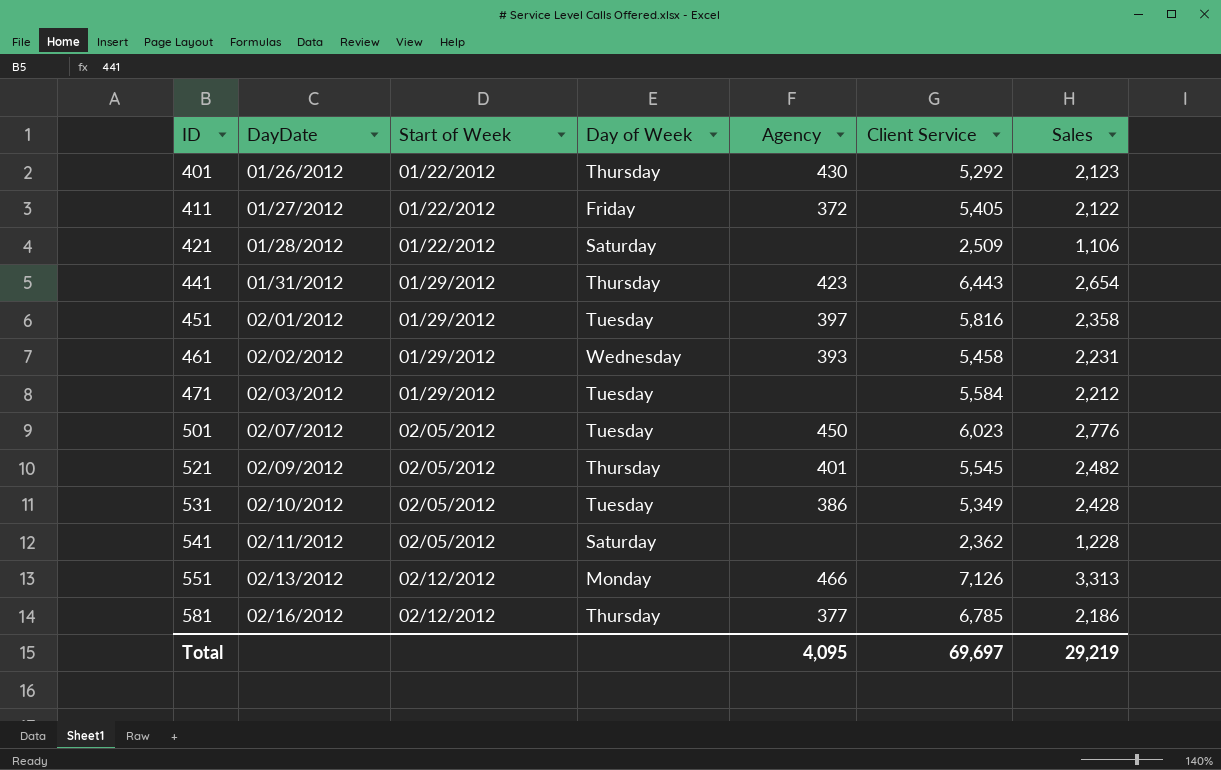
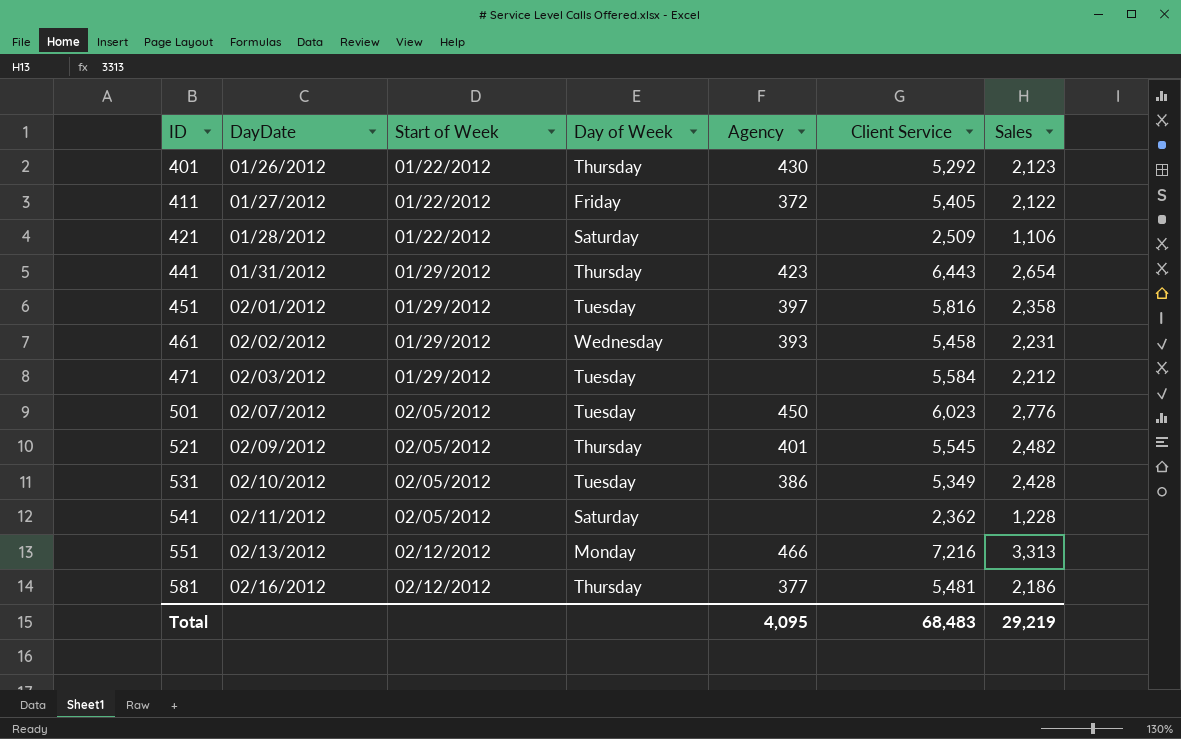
551 | Client Service: 7,126 -> 7,216
581 | Client Service: 6,785 -> 5,481
Total | Client Service: 69,697 -> 68,483

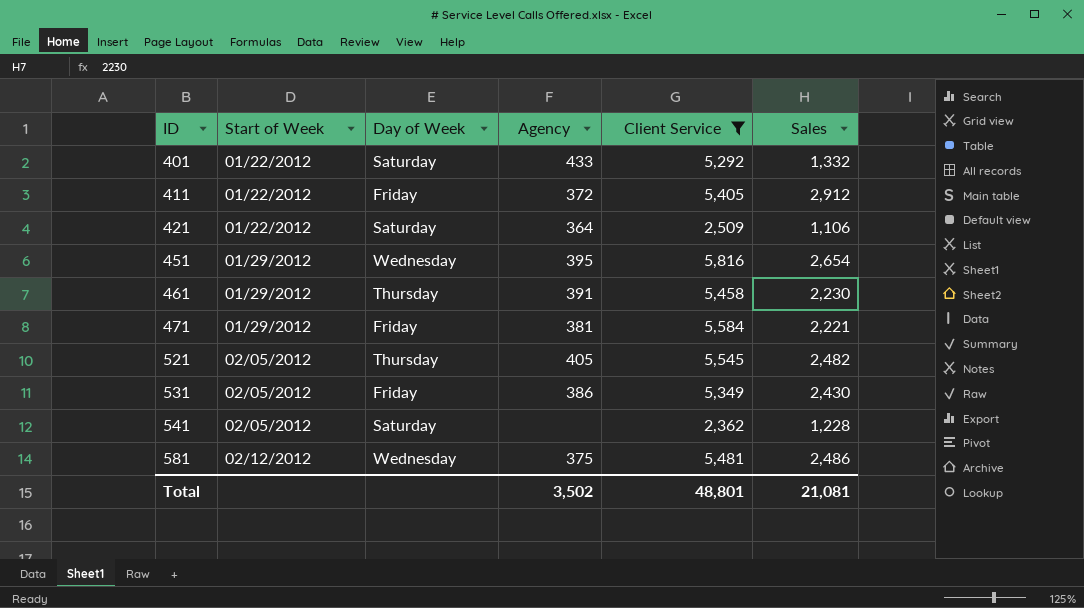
filter: none -> Client Service <= 5,816
column DayDate | position: 2 -> none
401 | Day of Week: Thursday -> Saturday
401 | Agency: 430 -> 433
401 | Sales: 2,123 -> 1,332
411 | Sales: 2,122 -> 2,912
421 | Agency: none -> 364
451 | Day of Week: Tuesday -> Wednesday
451 | Agency: 397 -> 395
451 | Sales: 2,358 -> 2,654
461 | Day of Week: Wednesday -> Thursday
461 | Agency: 393 -> 391
461 | Sales: 2,231 -> 2,230
471 | Day of Week: Tuesday -> Friday
471 | Agency: none -> 381
471 | Sales: 2,212 -> 2,221
521 | Agency: 401 -> 405
531 | Day of Week: Tuesday -> Friday
531 | Sales: 2,428 -> 2,430
581 | Day of Week: Thursday -> Wednesday
581 | Agency: 377 -> 375
581 | Sales: 2,186 -> 2,486
Total | Agency: 4,095 -> 3,502
Total | Client Service: 68,483 -> 48,801
Total | Sales: 29,219 -> 21,081

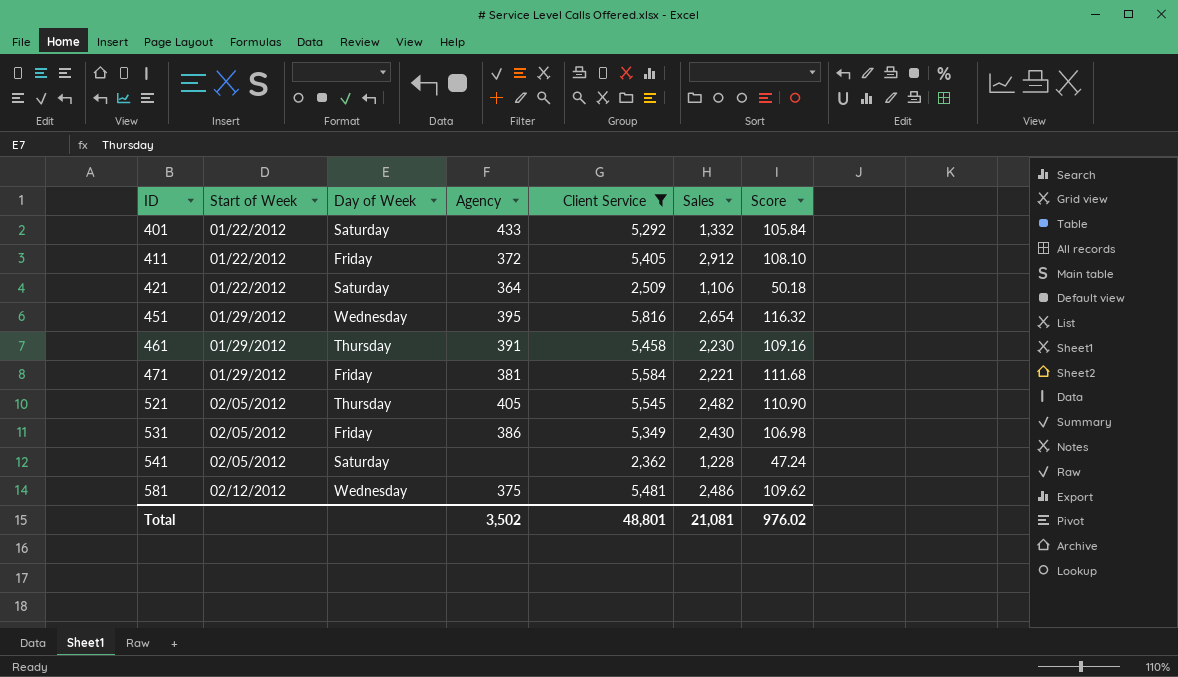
column Score | formula: none -> [Client Service] * 0.02

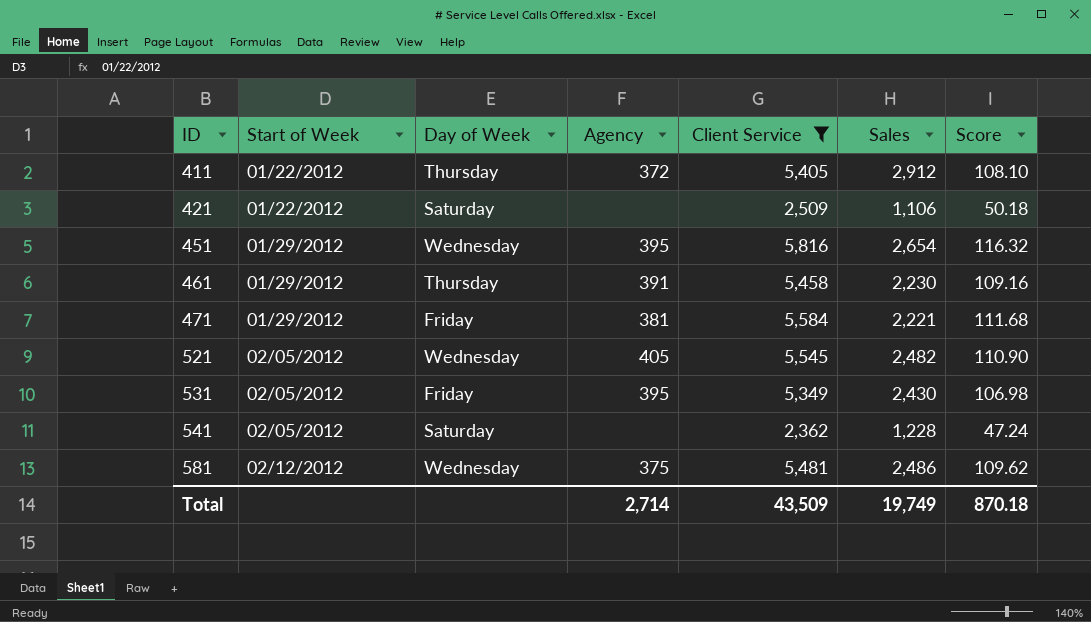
row 401: 01/22/2012 | Saturday | 433 | 5,292 | 1,332 | 105.84 -> none
411 | Day of Week: Friday -> Thursday
421 | Agency: 364 -> none
521 | Day of Week: Thursday -> Wednesday
531 | Agency: 386 -> 395
Total | Agency: 3,502 -> 2,714
Total | Client Service: 48,801 -> 43,509
Total | Sales: 21,081 -> 19,749
Total | Score: 976.02 -> 870.18

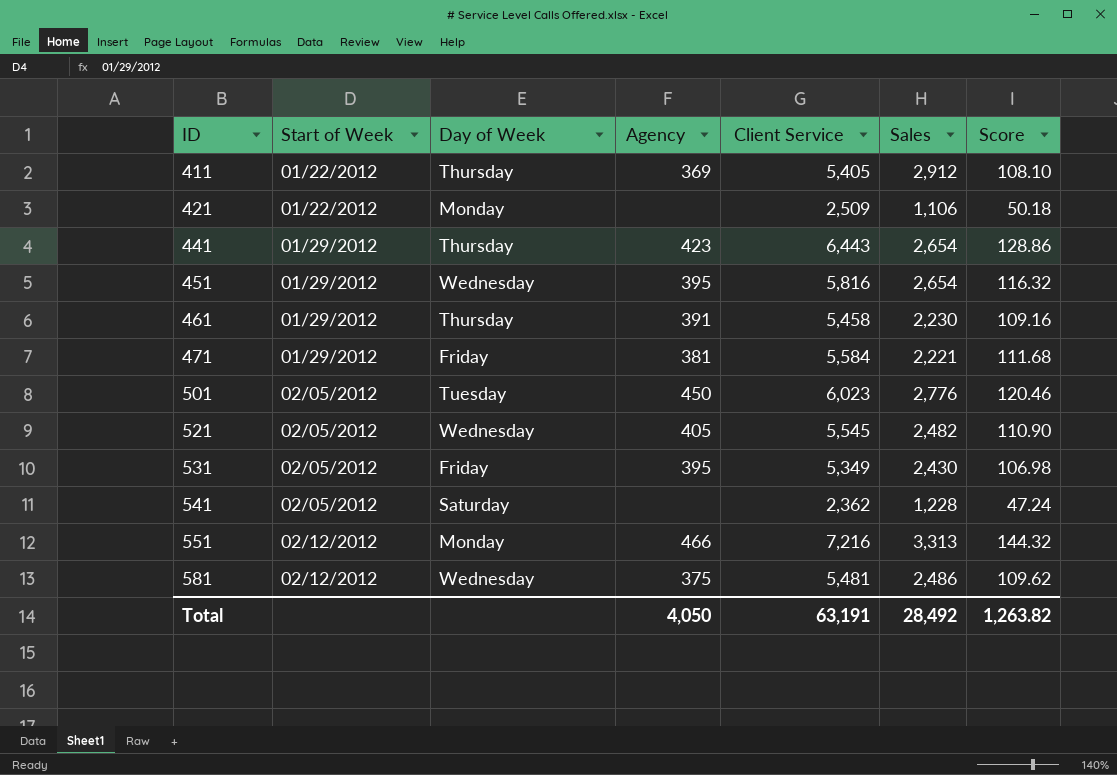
filter: Client Service <= 5,816 -> none
411 | Agency: 372 -> 369
421 | Day of Week: Saturday -> Monday
Total | Agency: 2,714 -> 4,050
Total | Client Service: 43,509 -> 63,191
Total | Sales: 19,749 -> 28,492
Total | Score: 870.18 -> 1,263.82

